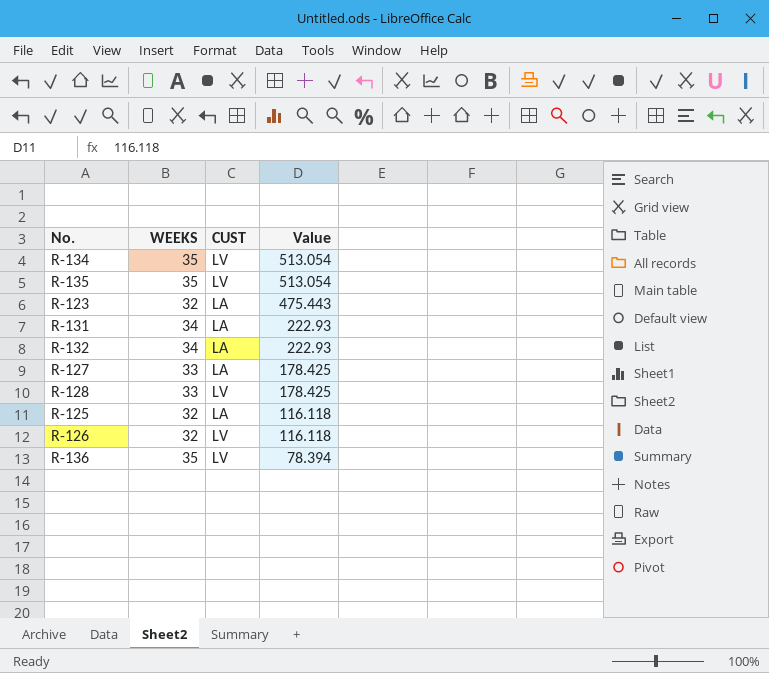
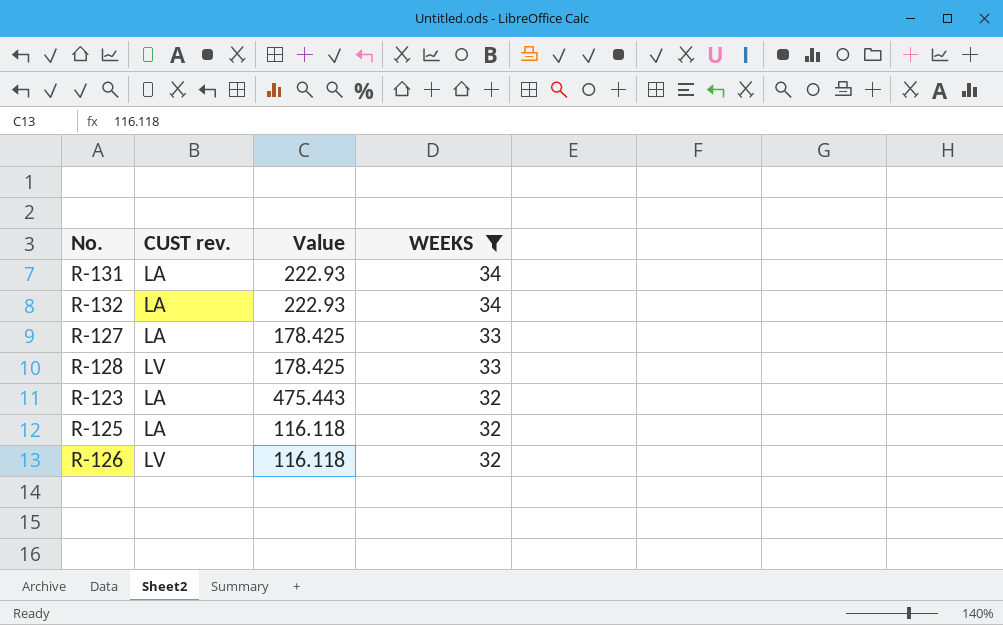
filter: none -> WEEKS != 35
row order: Value descending -> WEEKS descending
column name: CUST -> CUST rev.
column WEEKS | position: 2 -> 4

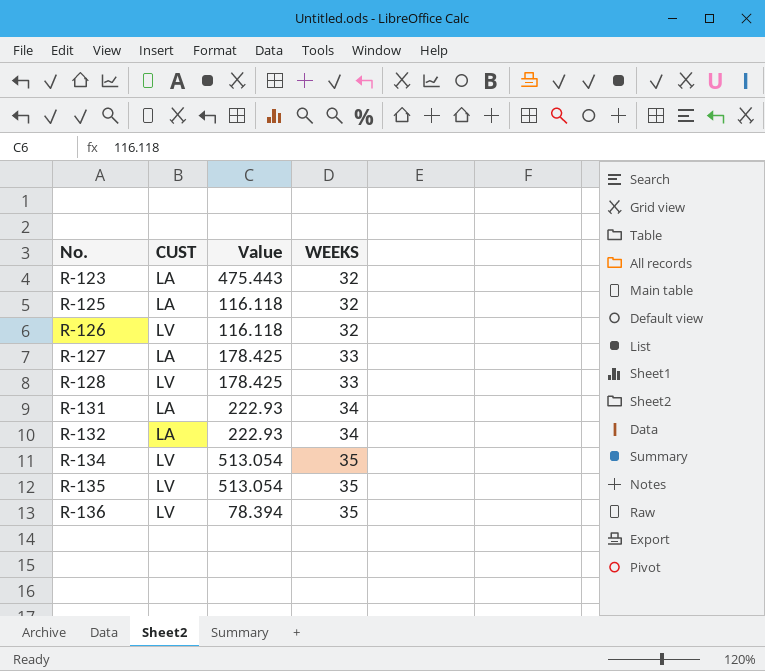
filter: WEEKS != 35 -> none
row order: WEEKS descending -> No. ascending
column name: CUST rev. -> CUST

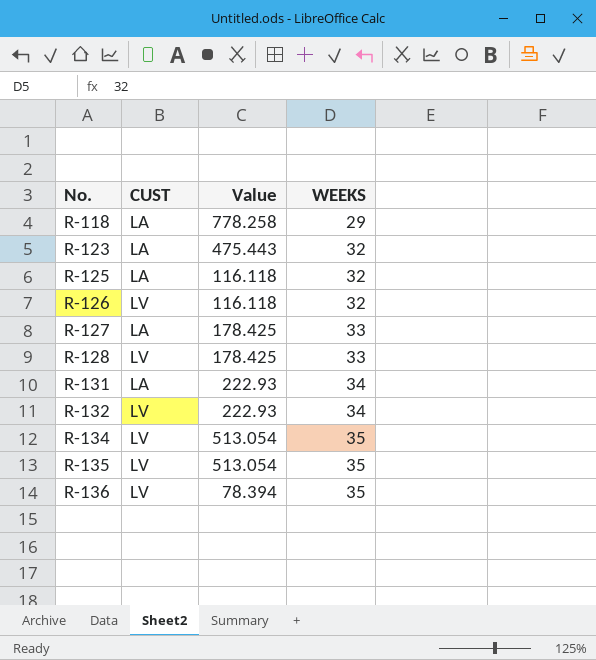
row R-118: none -> LA | 778.258 | 29
R-132 | CUST: LA -> LV

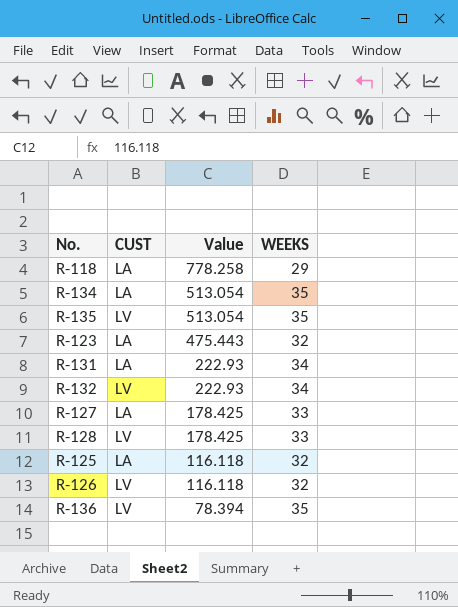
row order: No. ascending -> Value descending
R-134 | CUST: LV -> LA

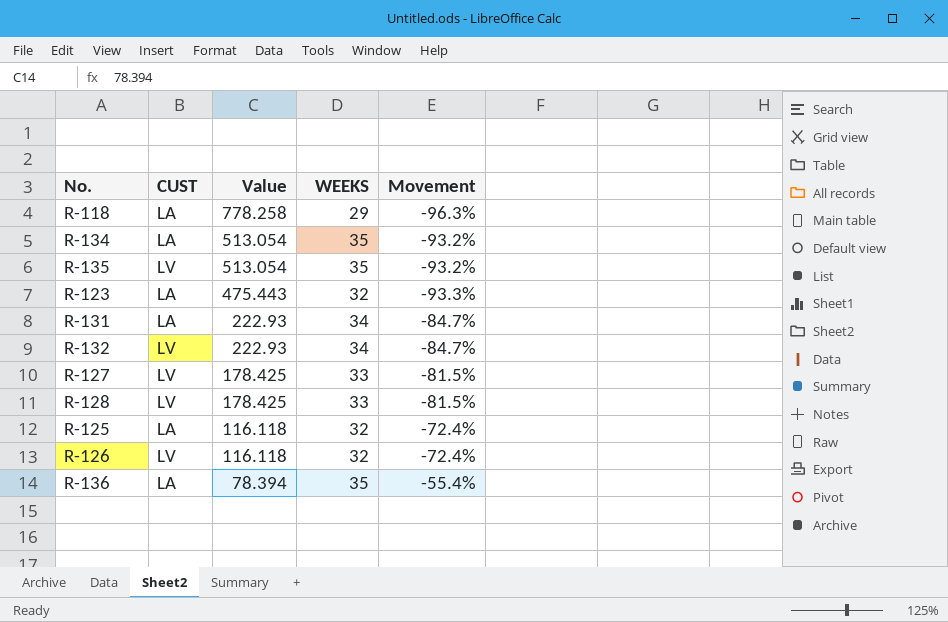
column Movement | formula: none -> ([WEEKS] - [Value]) / [Value]
R-127 | CUST: LA -> LV
R-136 | CUST: LV -> LA

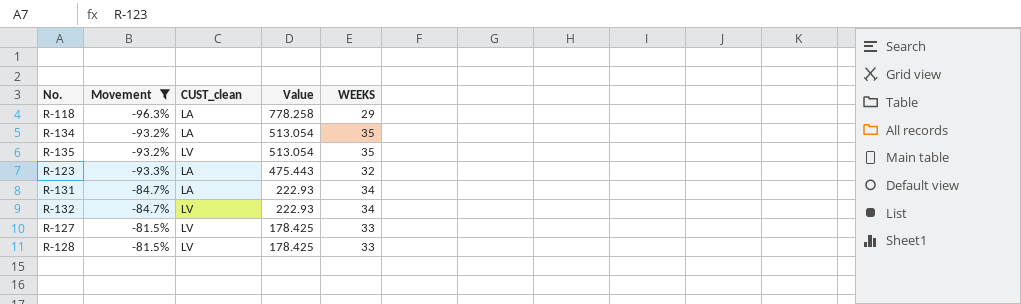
filter: none -> Movement <= -81.5%
column Movement | position: 5 -> 2
column name: CUST -> CUST_clean

